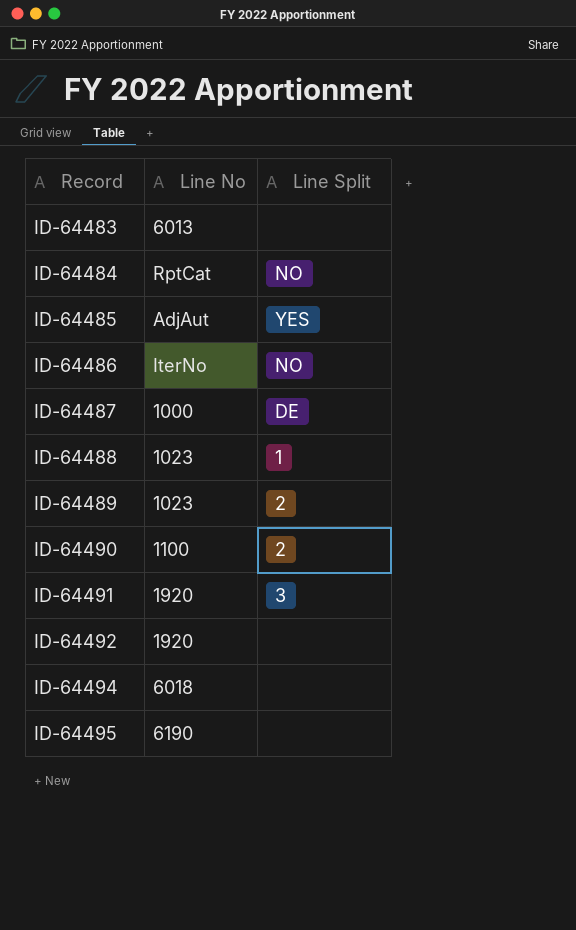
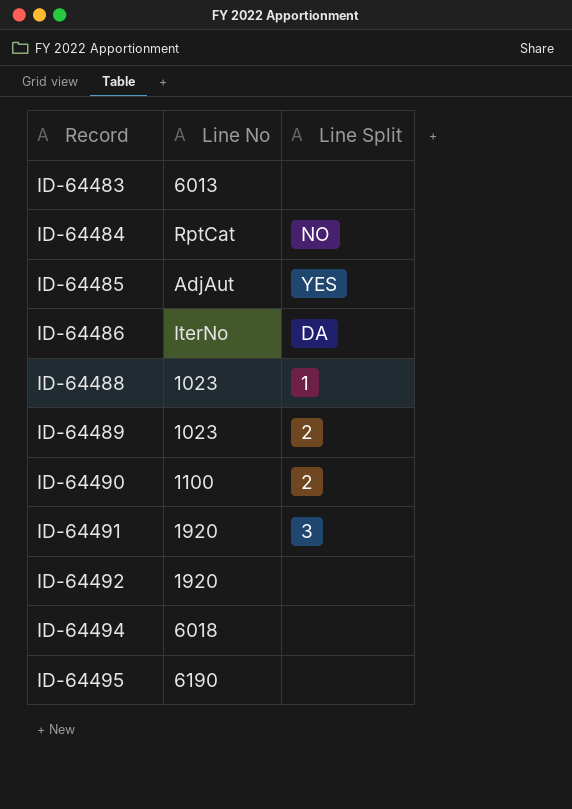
row ID-64487: 1000 | DE -> none
ID-64486 | Line Split: NO -> DA

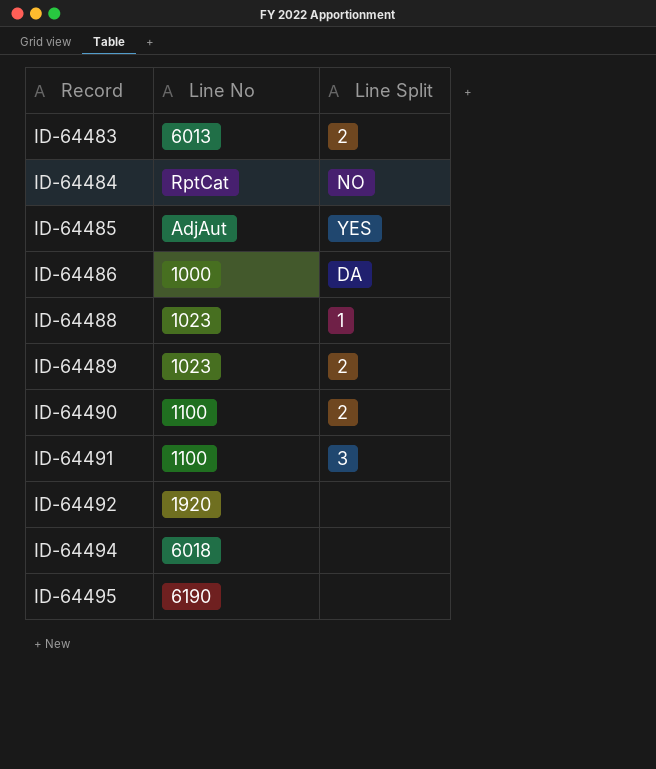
ID-64483 | Line Split: none -> 2
ID-64486 | Line No: IterNo -> 1000
ID-64491 | Line No: 1920 -> 1100

